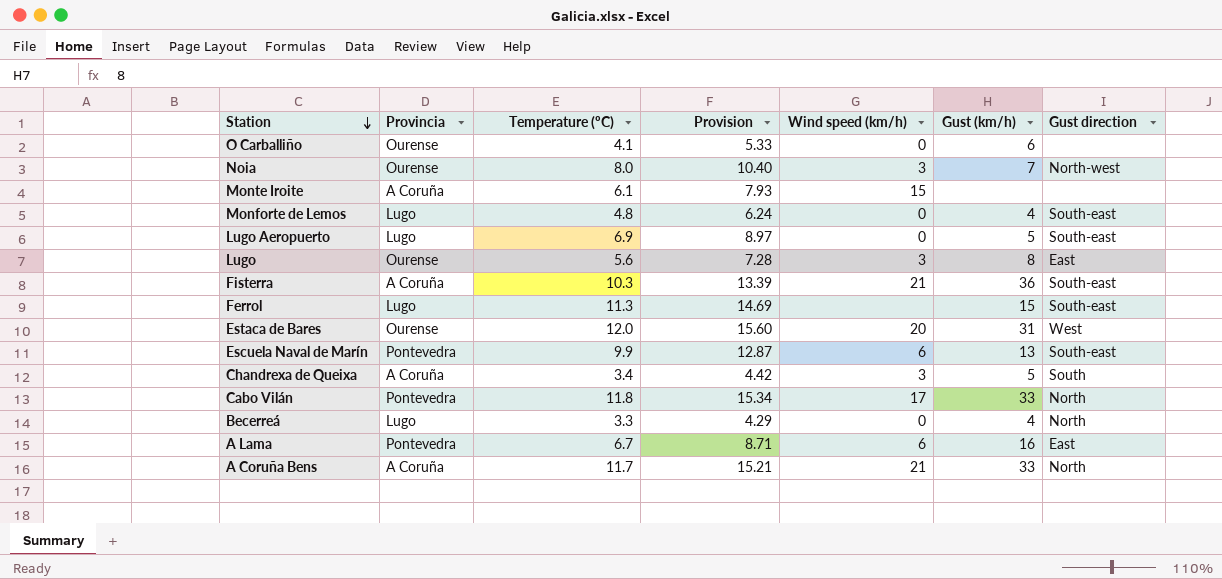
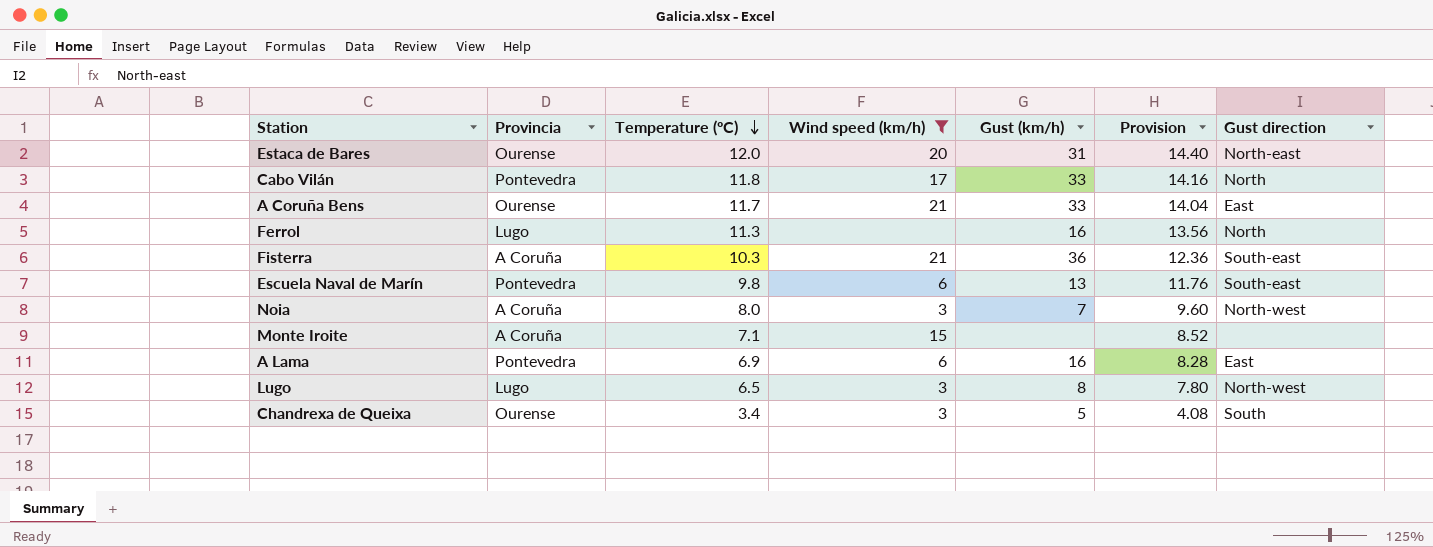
filter: none -> Wind speed (km/h) != 0
row order: Station descending -> Temperature (ºC) descending
column Provision | formula: [Temperature (ºC)] * 1.3 -> [Temperature (ºC)] * 1.2
column Provision | position: 4 -> 6
Estaca de Bares | Gust direction: West -> North-east
A Coruña Bens | Provincia: A Coruña -> Ourense
A Coruña Bens | Gust direction: North -> East
Ferrol | Gust (km/h): 15 -> 16
Ferrol | Gust direction: South-east -> North
Escuela Naval de Marín | Temperature (ºC): 9.9 -> 9.8
Noia | Provincia: Ourense -> A Coruña
Monte Iroite | Temperature (ºC): 6.1 -> 7.1
A Lama | Temperature (ºC): 6.7 -> 6.9
Lugo | Provincia: Ourense -> Lugo
Lugo | Temperature (ºC): 5.6 -> 6.5
Lugo | Gust direction: East -> North-west
Chandrexa de Queixa | Provincia: A Coruña -> Ourense

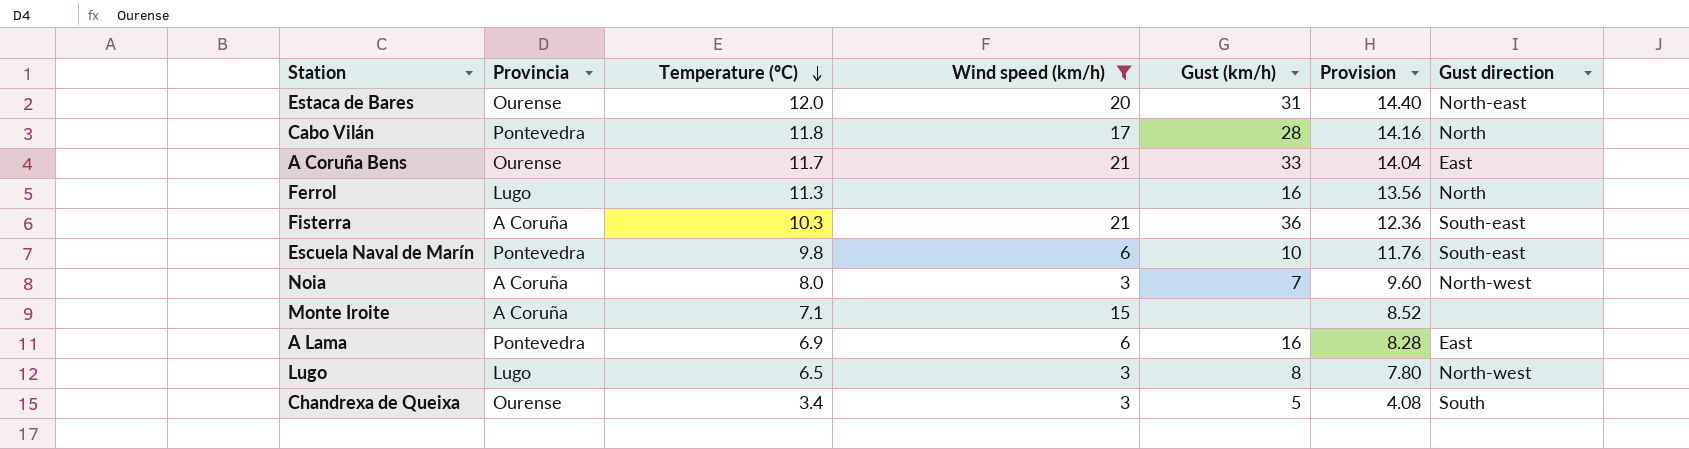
Cabo Vilán | Gust (km/h): 33 -> 28
Escuela Naval de Marín | Gust (km/h): 13 -> 10

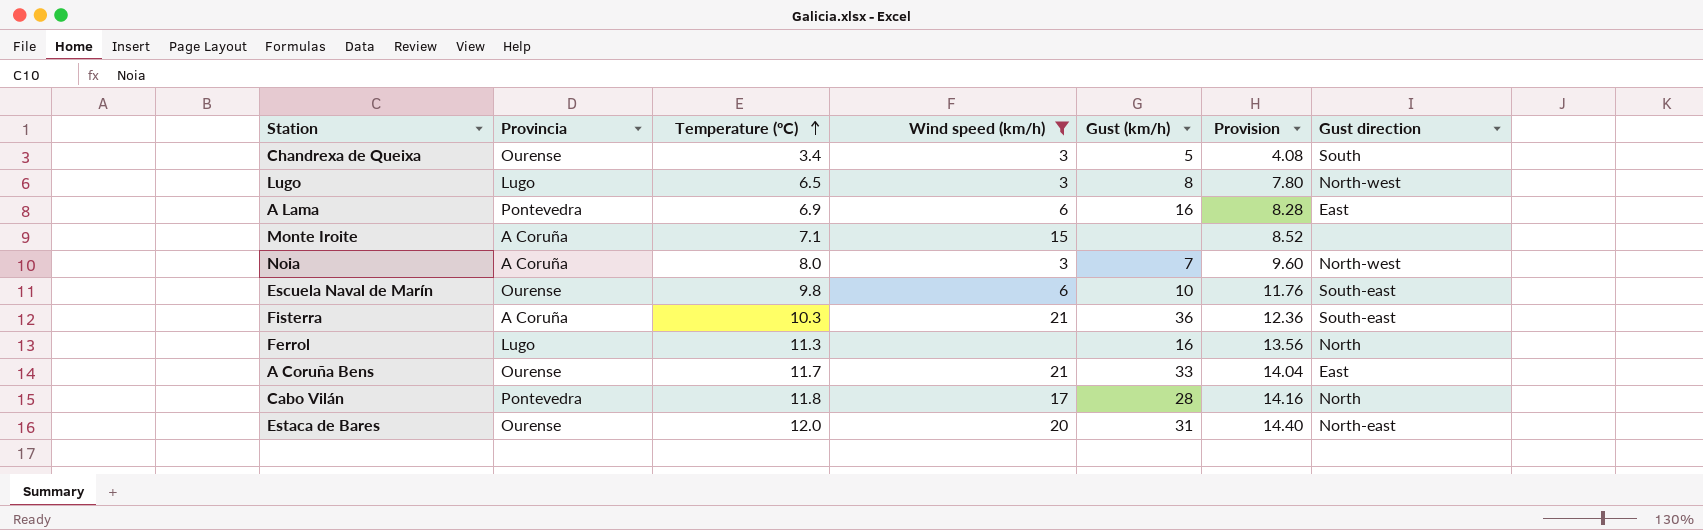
row order: Temperature (ºC) descending -> Temperature (ºC) ascending
Escuela Naval de Marín | Provincia: Pontevedra -> Ourense

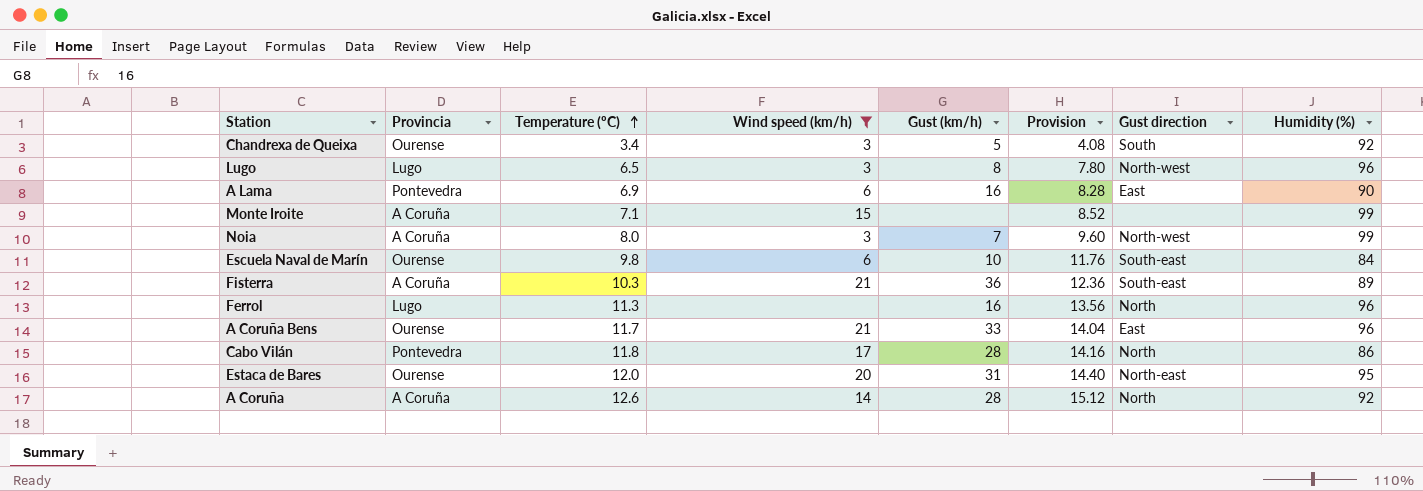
column Humidity (%) | position: none -> 8
row A Coruña: none -> A Coruña | 12.6 | 14 | 28 | 15.12 | North | 92

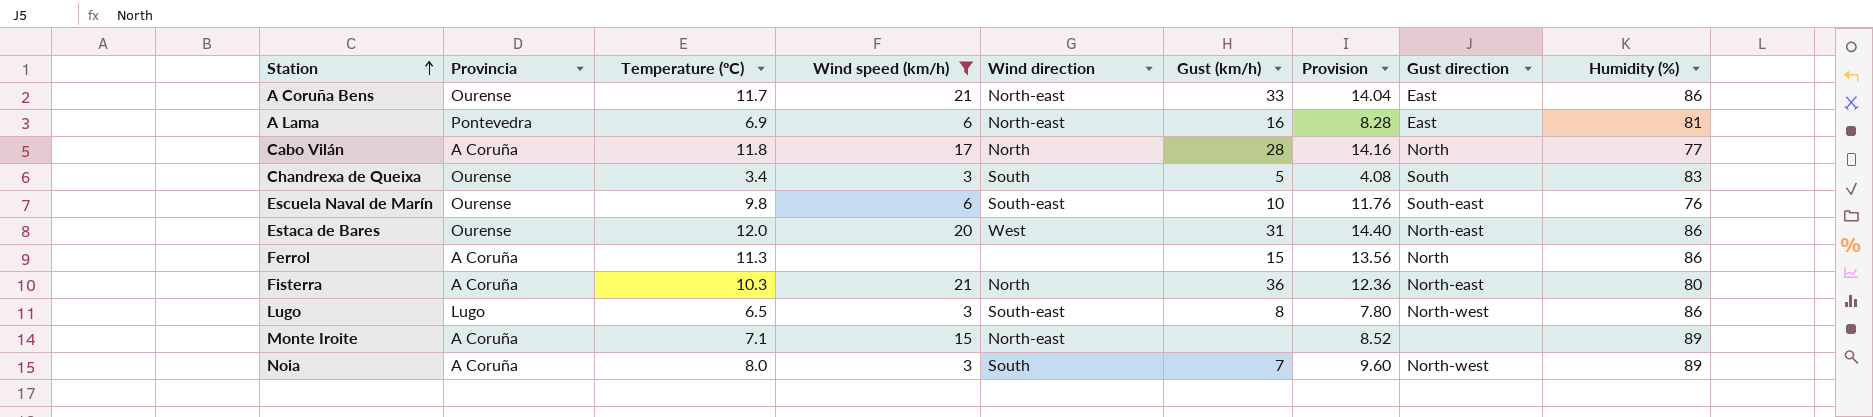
row order: Temperature (ºC) ascending -> Station ascending
column Wind direction | position: none -> 5
row A Coruña: A Coruña | 12.6 | 14 | 28 | 15.12 | North | 92 -> none
A Coruña Bens | Humidity (%): 96 -> 86
A Lama | Humidity (%): 90 -> 81
Cabo Vilán | Provincia: Pontevedra -> A Coruña
Cabo Vilán | Humidity (%): 86 -> 77
Chandrexa de Queixa | Humidity (%): 92 -> 83
Escuela Naval de Marín | Humidity (%): 84 -> 76
Estaca de Bares | Humidity (%): 95 -> 86
Ferrol | Provincia: Lugo -> A Coruña
Ferrol | Gust (km/h): 16 -> 15
Ferrol | Humidity (%): 96 -> 86
Fisterra | Gust direction: South-east -> North-east
Fisterra | Humidity (%): 89 -> 80
Lugo | Humidity (%): 96 -> 86
Monte Iroite | Humidity (%): 99 -> 89
Noia | Humidity (%): 99 -> 89

